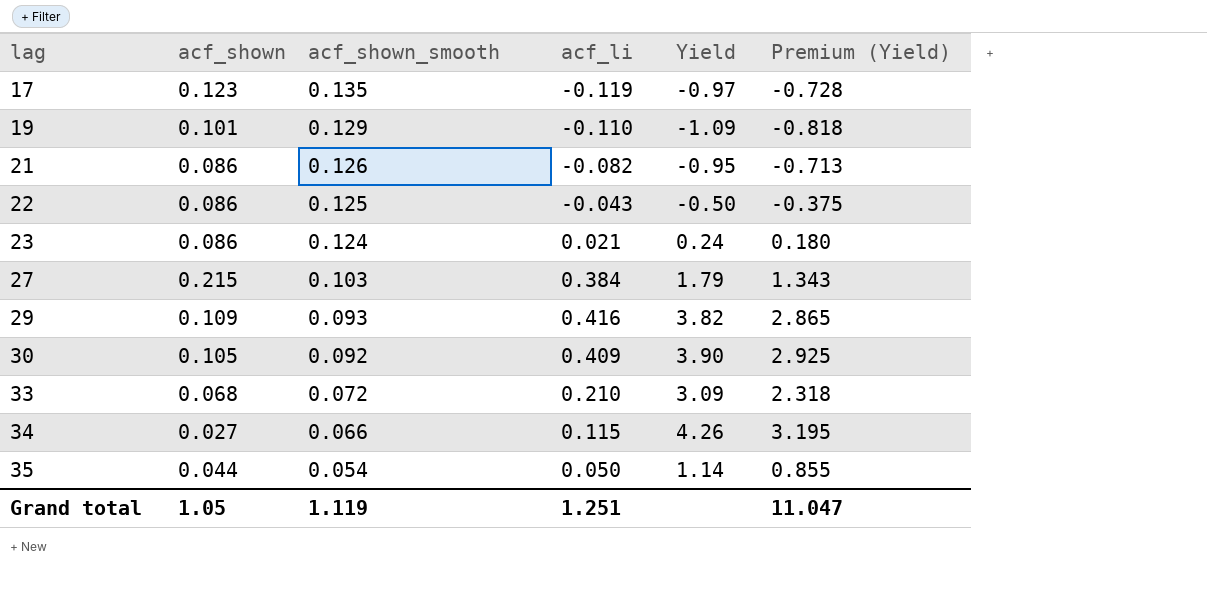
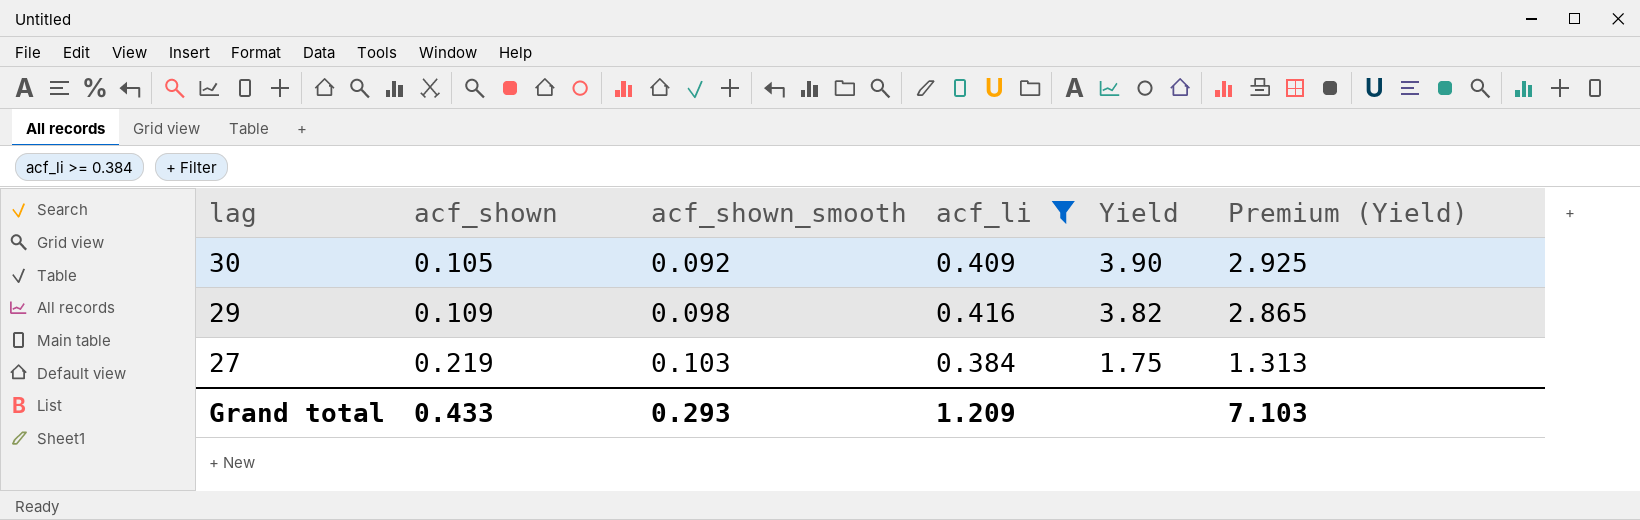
filter: none -> acf_li >= 0.384
row order: lag ascending -> lag descending
29 | acf_shown_smooth: 0.093 -> 0.098
27 | acf_shown: 0.215 -> 0.219
27 | Yield: 1.79 -> 1.75
27 | Premium (Yield): 1.343 -> 1.313
Grand total | acf_shown: 1.05 -> 0.433
Grand total | acf_shown_smooth: 1.119 -> 0.293
Grand total | acf_li: 1.251 -> 1.209
Grand total | Premium (Yield): 11.047 -> 7.103

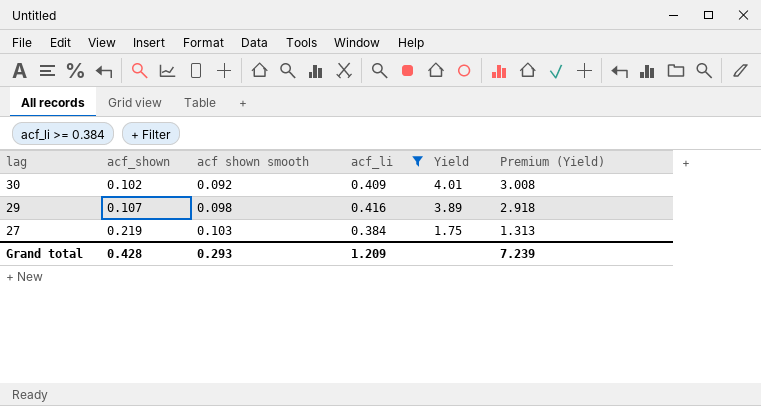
column name: acf_shown_smooth -> acf shown smooth
30 | acf_shown: 0.105 -> 0.102
30 | Yield: 3.90 -> 4.01
30 | Premium (Yield): 2.925 -> 3.008
29 | acf_shown: 0.109 -> 0.107
29 | Yield: 3.82 -> 3.89
29 | Premium (Yield): 2.865 -> 2.918
Grand total | acf_shown: 0.433 -> 0.428
Grand total | Premium (Yield): 7.103 -> 7.239

